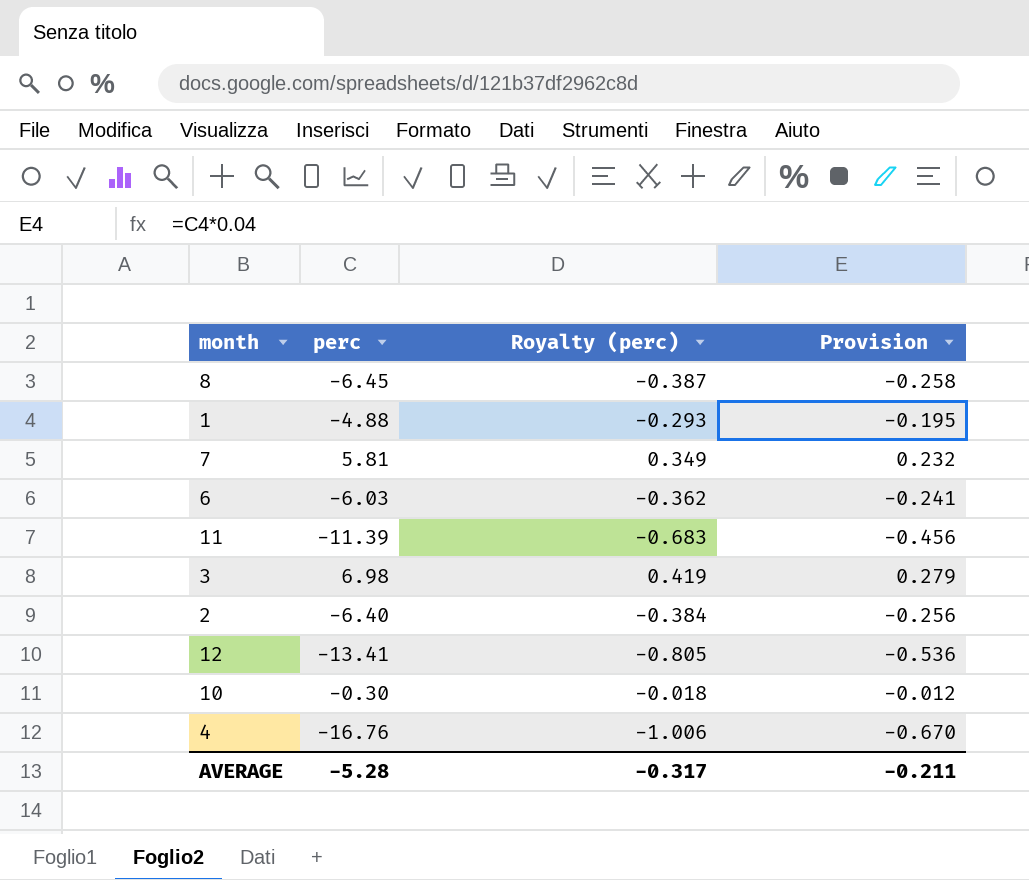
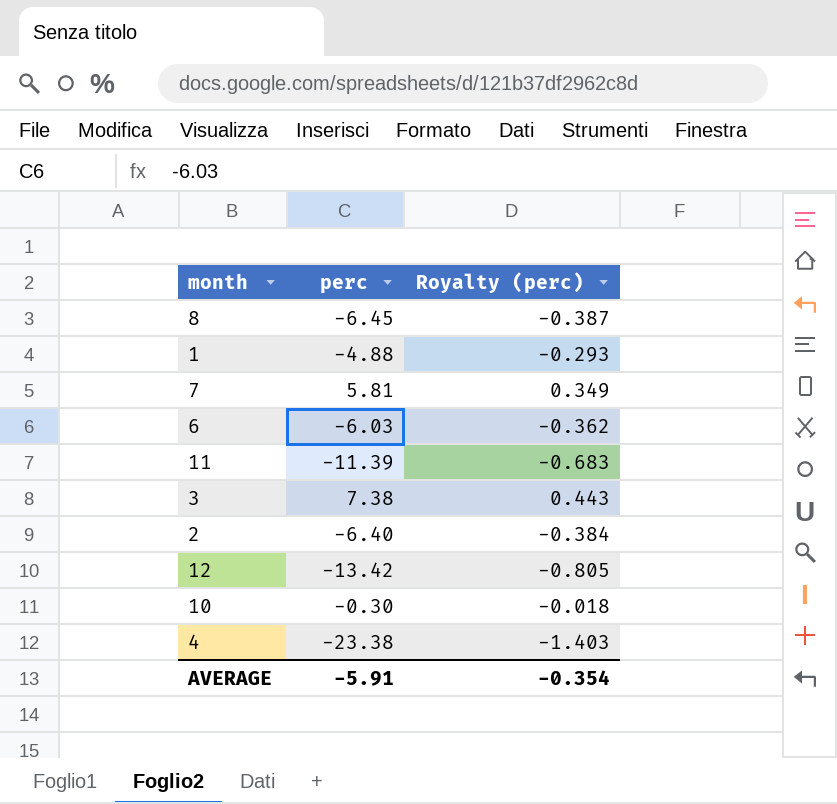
column Provision | formula: [perc] * 0.04 -> none
3 | perc: 6.98 -> 7.38
3 | Royalty (perc): 0.419 -> 0.443
12 | perc: -13.41 -> -13.42
4 | perc: -16.76 -> -23.38
4 | Royalty (perc): -1.006 -> -1.403
AVERAGE | perc: -5.28 -> -5.91
AVERAGE | Royalty (perc): -0.317 -> -0.354

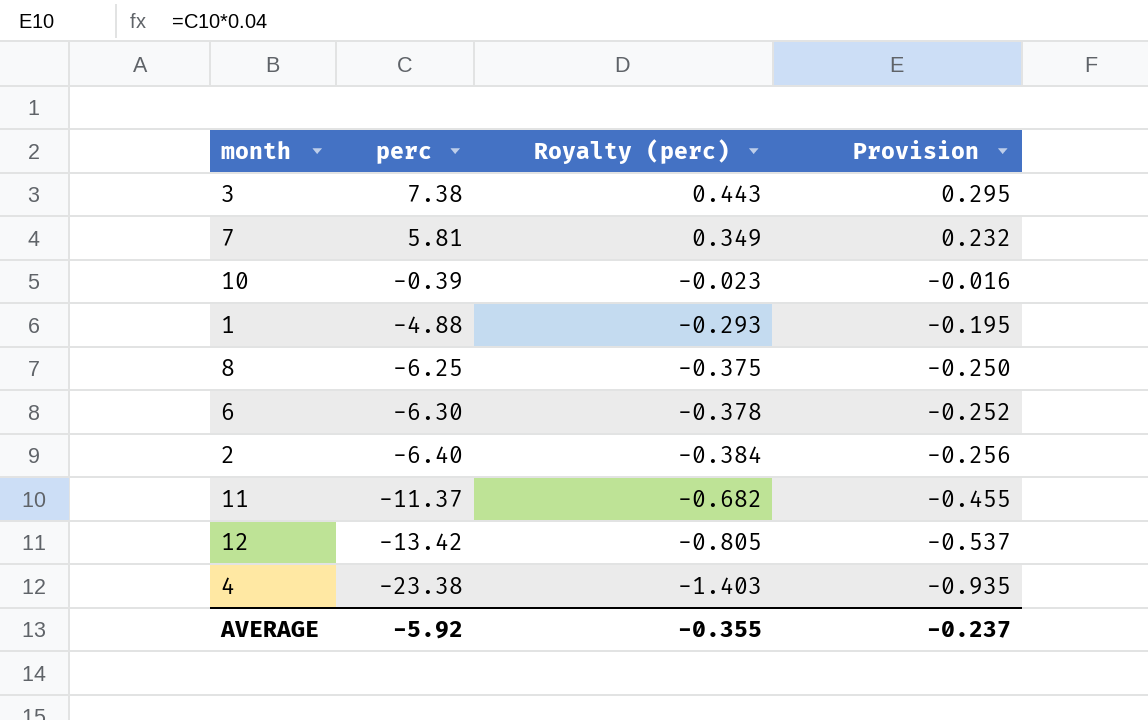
row order: none -> perc descending
column Provision | formula: none -> [perc] * 0.04
10 | perc: -0.30 -> -0.39
10 | Royalty (perc): -0.018 -> -0.023
8 | perc: -6.45 -> -6.25
8 | Royalty (perc): -0.387 -> -0.375
6 | perc: -6.03 -> -6.30
6 | Royalty (perc): -0.362 -> -0.378
11 | perc: -11.39 -> -11.37
11 | Royalty (perc): -0.683 -> -0.682
AVERAGE | perc: -5.91 -> -5.92
AVERAGE | Royalty (perc): -0.354 -> -0.355

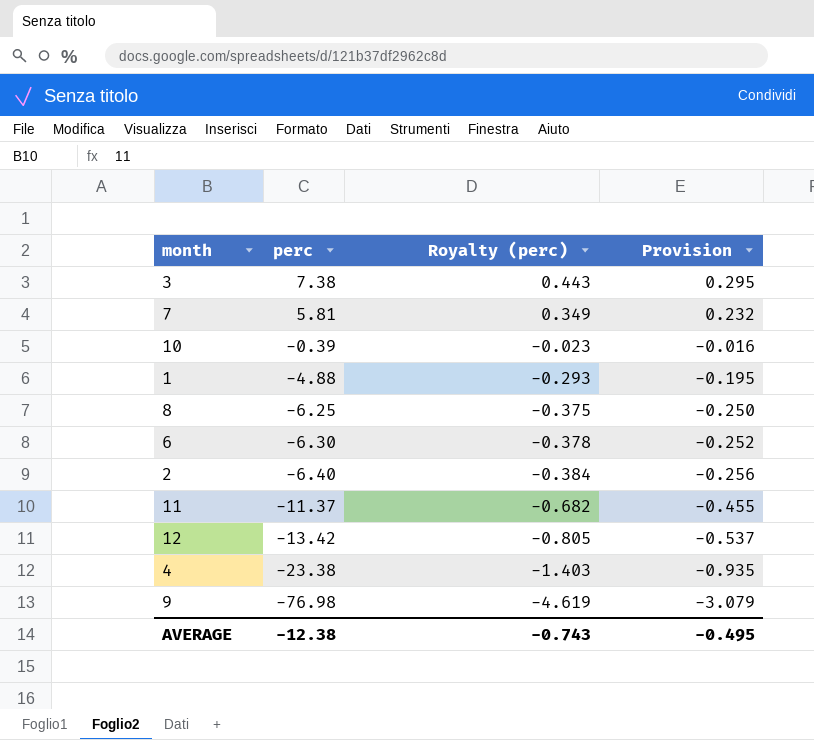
row 9: none -> -76.98 | -4.619 | -3.079
AVERAGE | perc: -5.92 -> -12.38
AVERAGE | Royalty (perc): -0.355 -> -0.743
AVERAGE | Provision: -0.237 -> -0.495

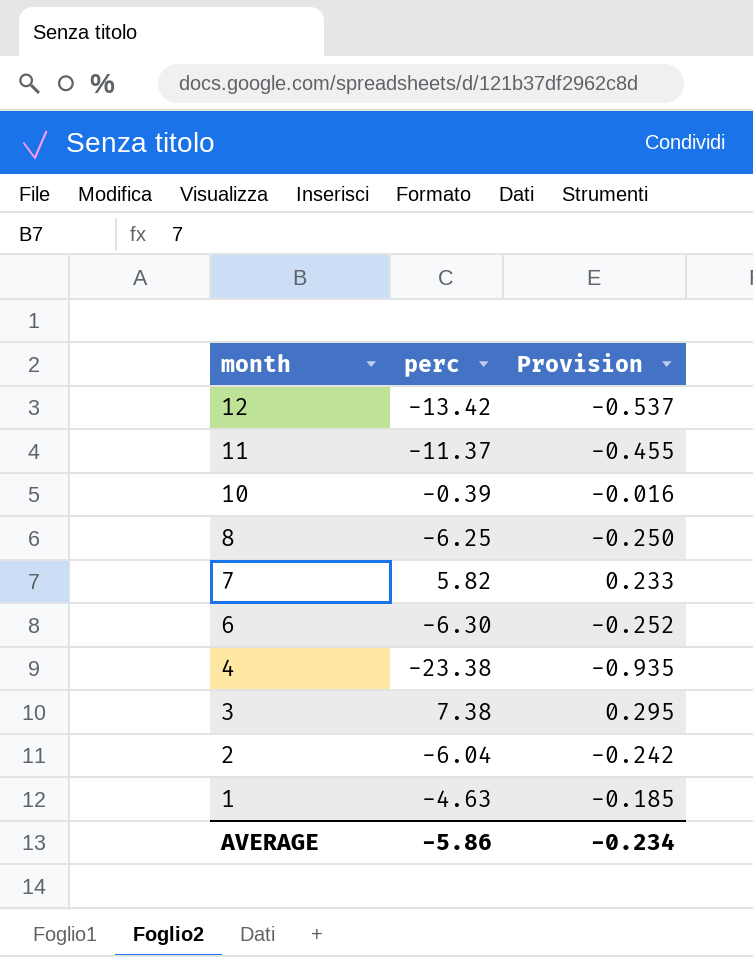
row order: perc descending -> month descending
column Royalty (perc) | formula: [perc] * 0.06 -> none
row 9: -76.98 | -4.619 | -3.079 -> none
7 | perc: 5.81 -> 5.82
7 | Provision: 0.232 -> 0.233
2 | perc: -6.40 -> -6.04
2 | Provision: -0.256 -> -0.242
1 | perc: -4.88 -> -4.63
1 | Provision: -0.195 -> -0.185
AVERAGE | perc: -12.38 -> -5.86
AVERAGE | Provision: -0.495 -> -0.234

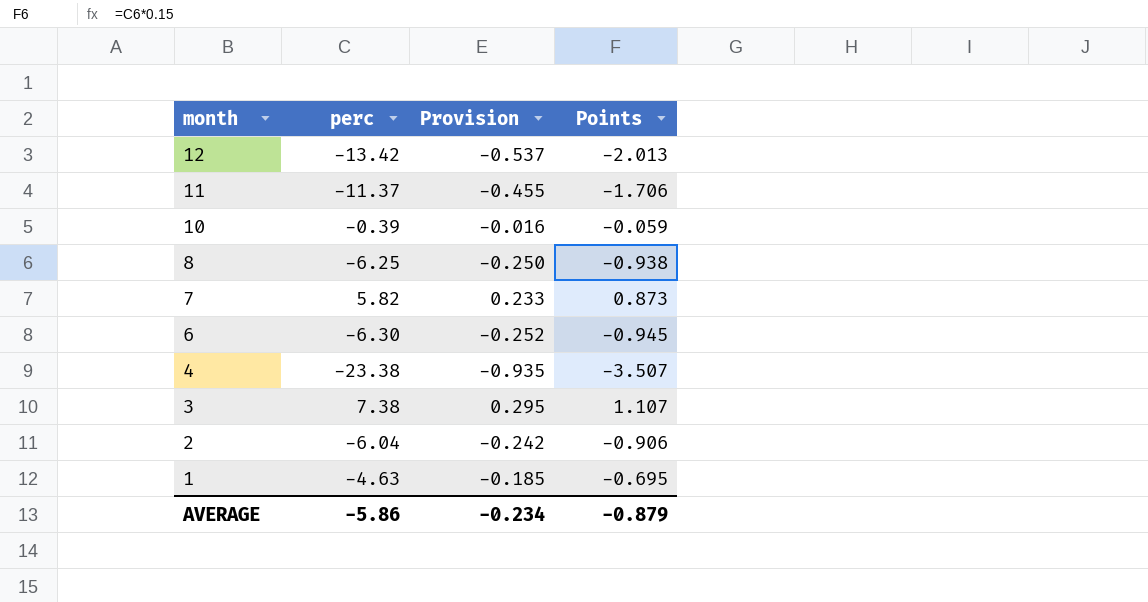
column Points | formula: none -> [perc] * 0.15

